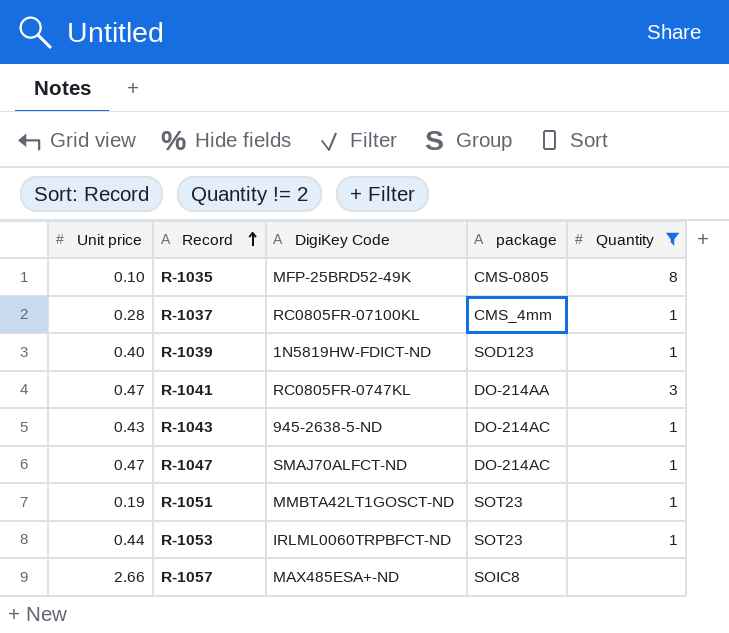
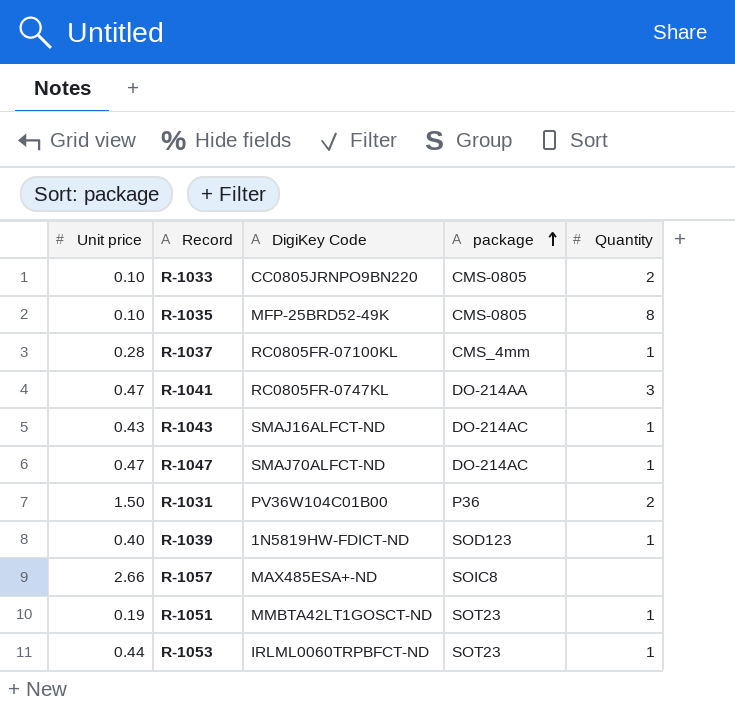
filter: Quantity != 2 -> none
row order: Record ascending -> package ascending
R-1043 | DigiKey Code: 945-2638-5-ND -> SMAJ16ALFCT-ND

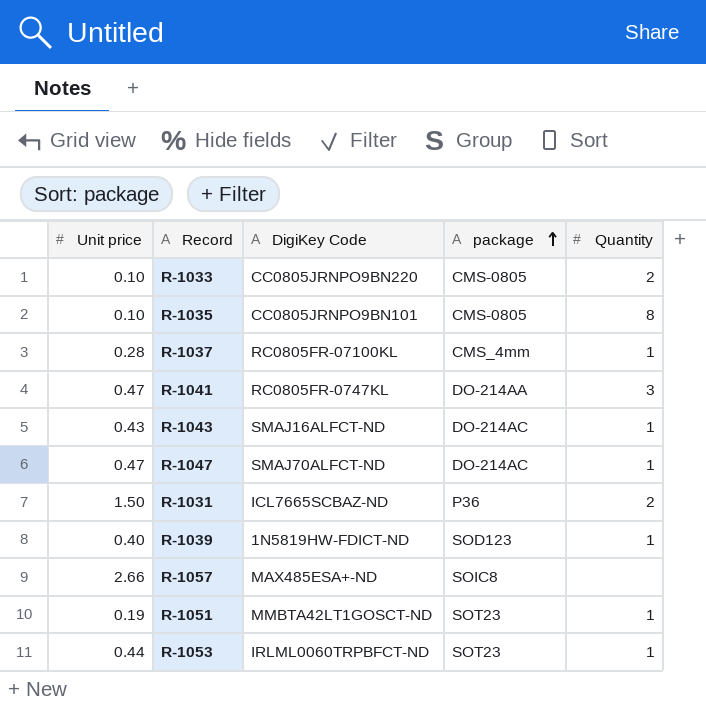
R-1035 | DigiKey Code: MFP-25BRD52-49K -> CC0805JRNPO9BN101
R-1031 | DigiKey Code: PV36W104C01B00 -> ICL7665SCBAZ-ND

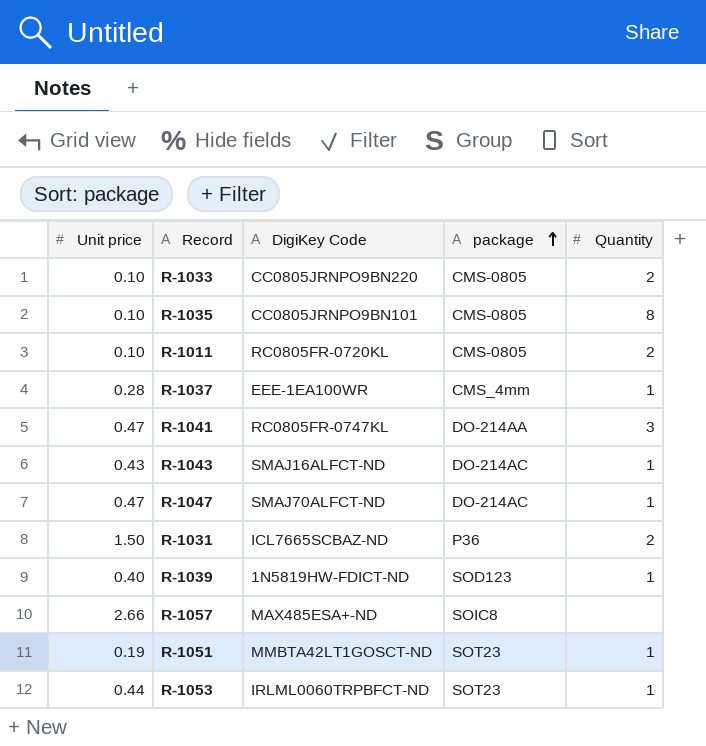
row R-1011: none -> 0.10 | RC0805FR-0720KL | CMS-0805 | 2
R-1037 | DigiKey Code: RC0805FR-07100KL -> EEE-1EA100WR

